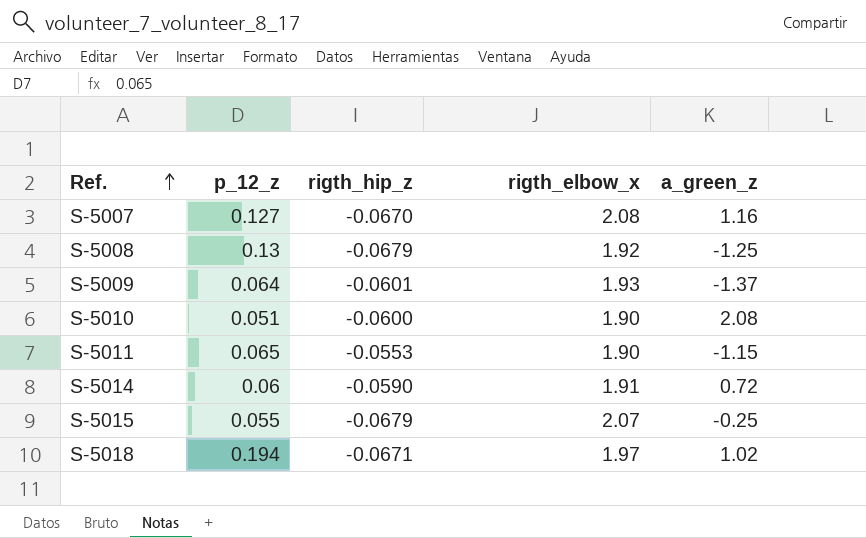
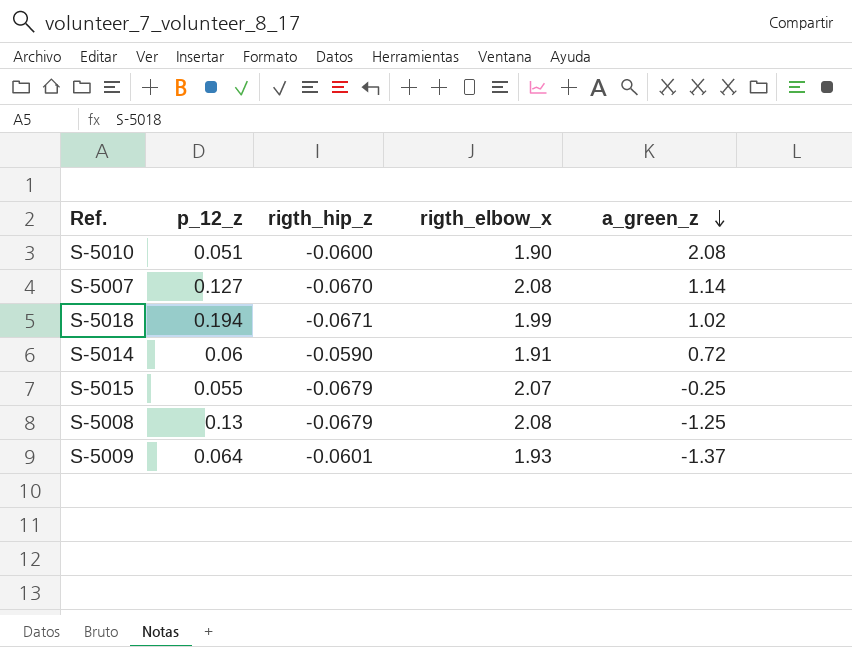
row order: Ref. ascending -> a_green_z descending
row S-5011: 0.065 | -0.0553 | 1.90 | -1.15 -> none
S-5007 | a_green_z: 1.16 -> 1.14
S-5018 | rigth_elbow_x: 1.97 -> 1.99
S-5008 | rigth_elbow_x: 1.92 -> 2.08

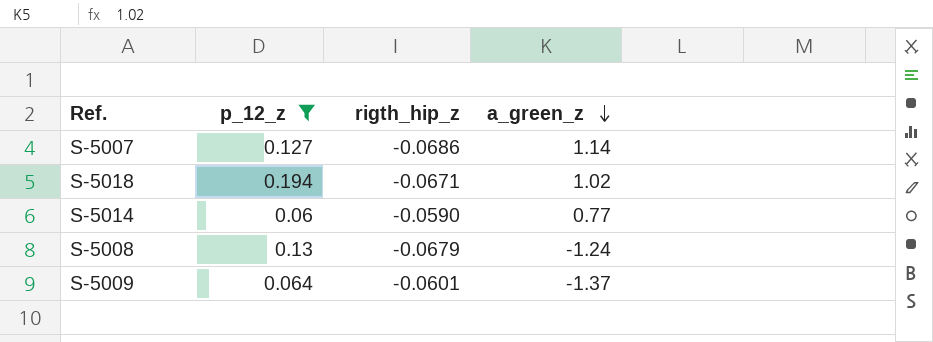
filter: none -> p_12_z >= 0.06
column rigth_elbow_x | position: 4 -> none
S-5007 | rigth_hip_z: -0.0670 -> -0.0686
S-5014 | a_green_z: 0.72 -> 0.77
S-5008 | a_green_z: -1.25 -> -1.24

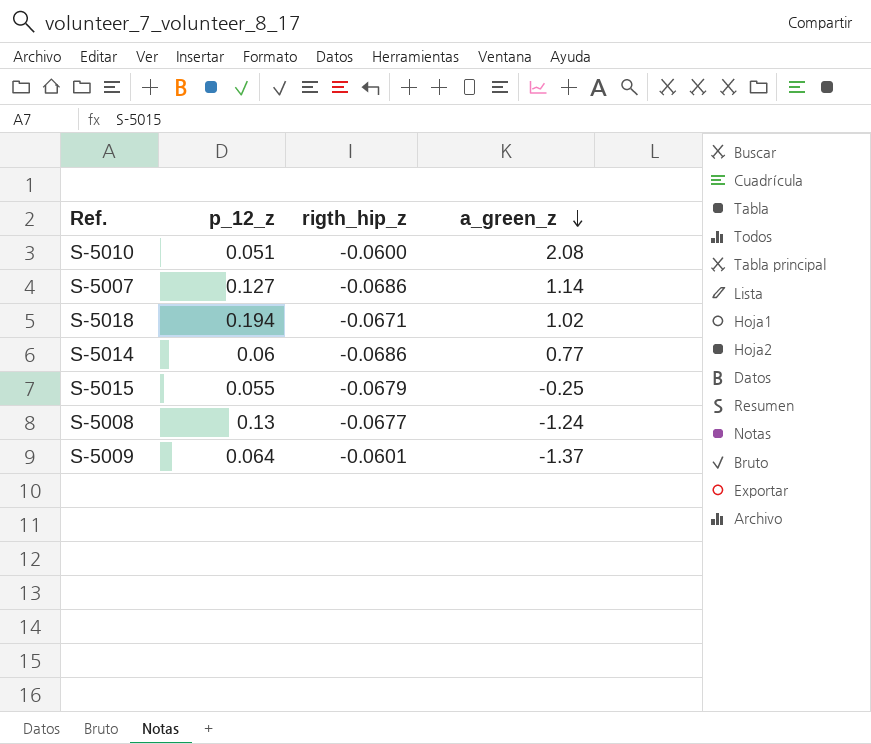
filter: p_12_z >= 0.06 -> none
S-5014 | rigth_hip_z: -0.0590 -> -0.0686
S-5008 | rigth_hip_z: -0.0679 -> -0.0677

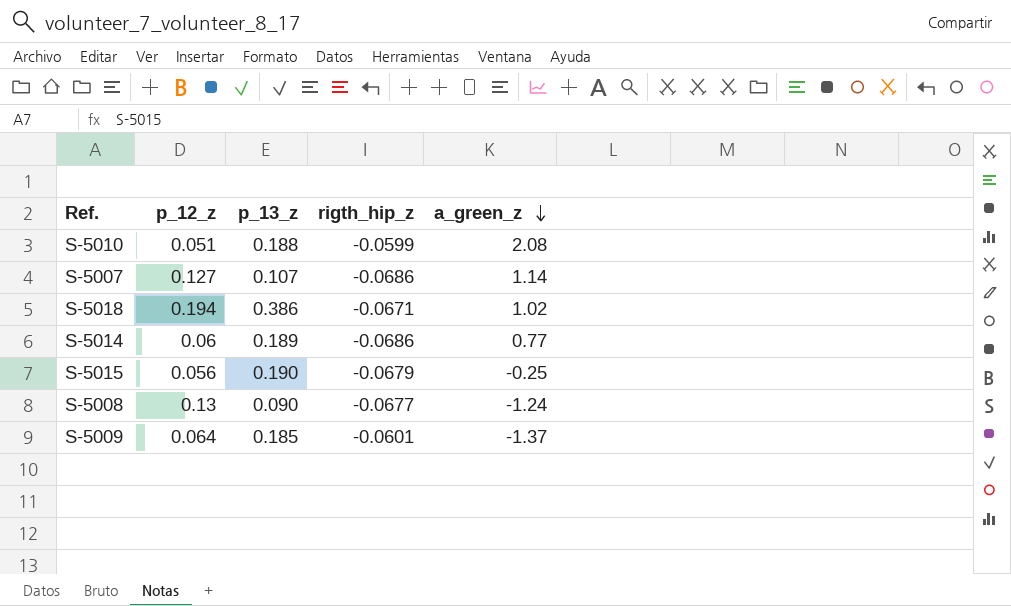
column p_13_z | position: none -> 3
S-5010 | rigth_hip_z: -0.0600 -> -0.0599
S-5015 | p_12_z: 0.055 -> 0.056

